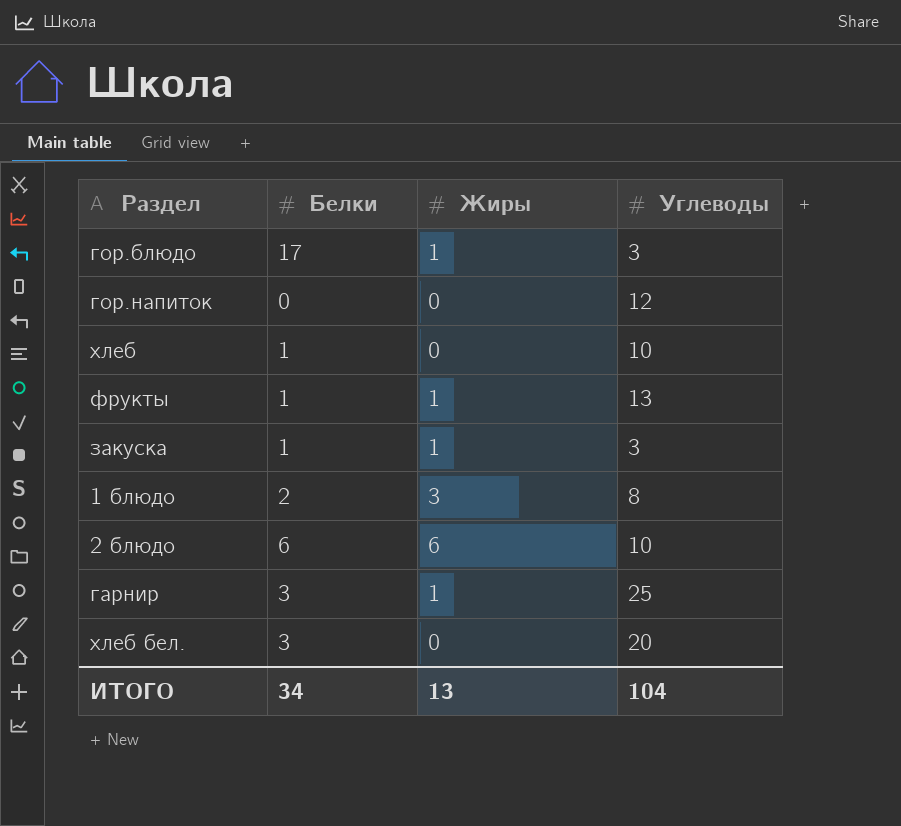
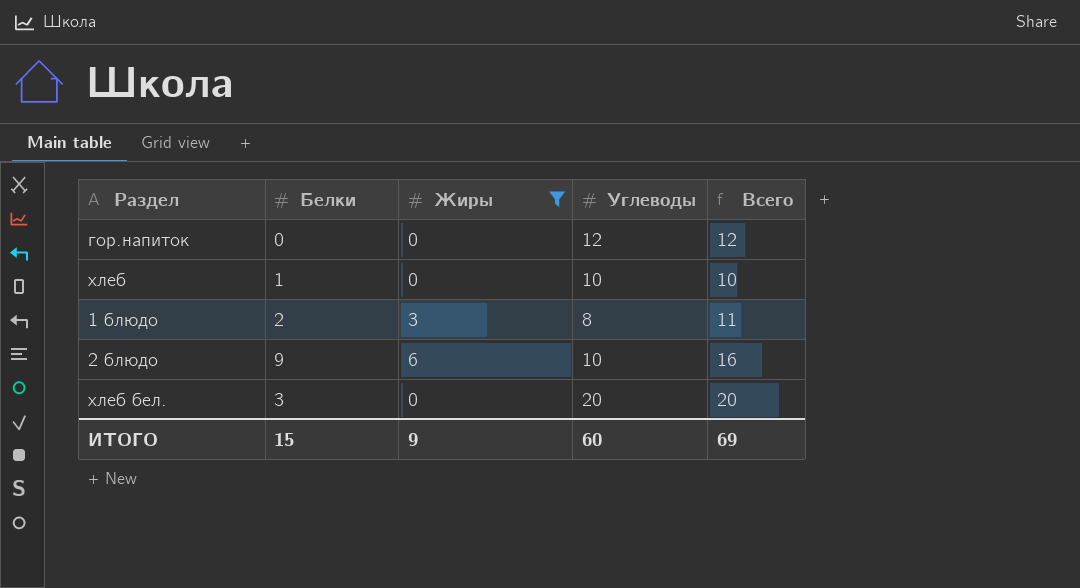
filter: none -> Жиры != 1
column Всего | formula: none -> [Жиры] + [Углеводы]
2 блюдо | Белки: 6 -> 9
ИТОГО | Белки: 34 -> 15
ИТОГО | Жиры: 13 -> 9
ИТОГО | Углеводы: 104 -> 60

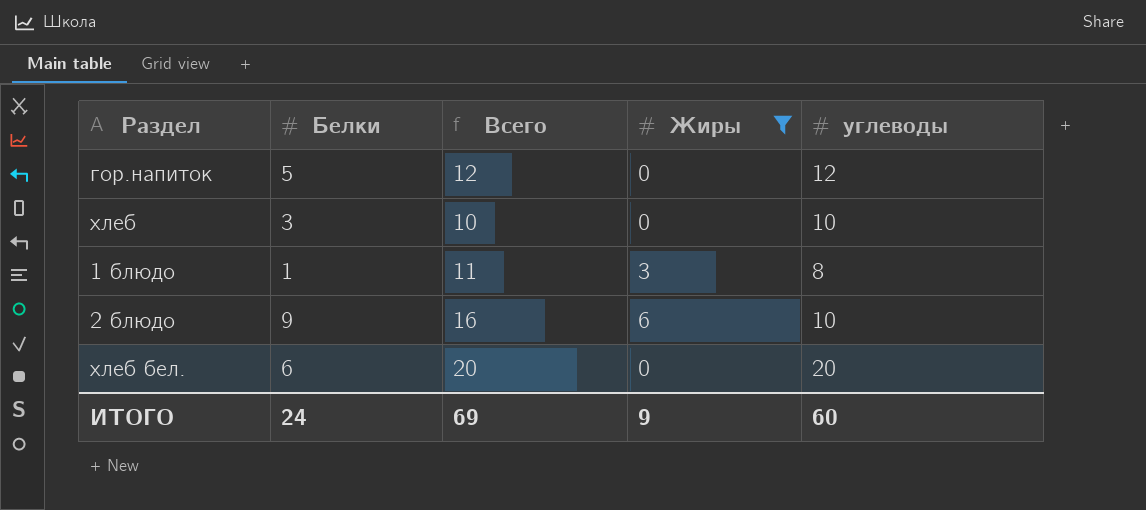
column Всего | position: 5 -> 3
column name: Углеводы -> углеводы
гор.напиток | Белки: 0 -> 5
хлеб | Белки: 1 -> 3
1 блюдо | Белки: 2 -> 1
хлеб бел. | Белки: 3 -> 6
ИТОГО | Белки: 15 -> 24

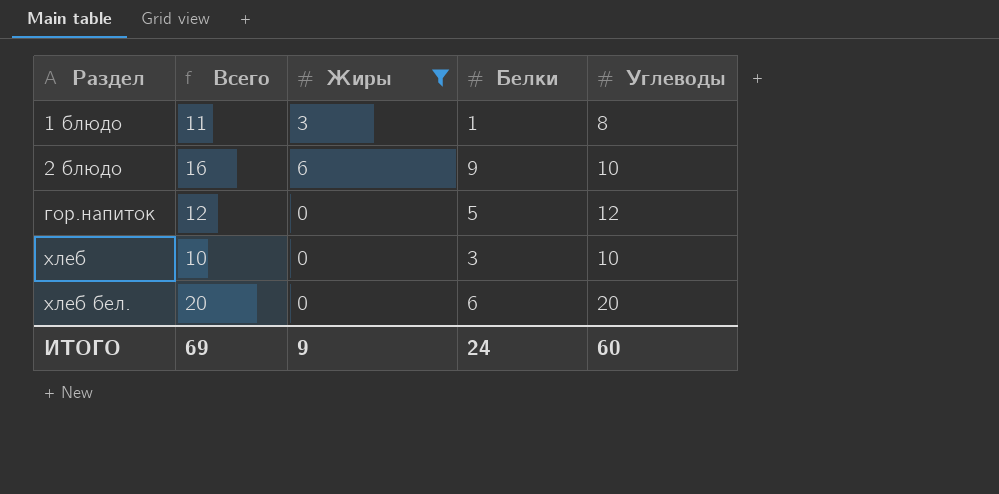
row order: none -> Раздел ascending
column Белки | position: 2 -> 4
column name: углеводы -> Углеводы

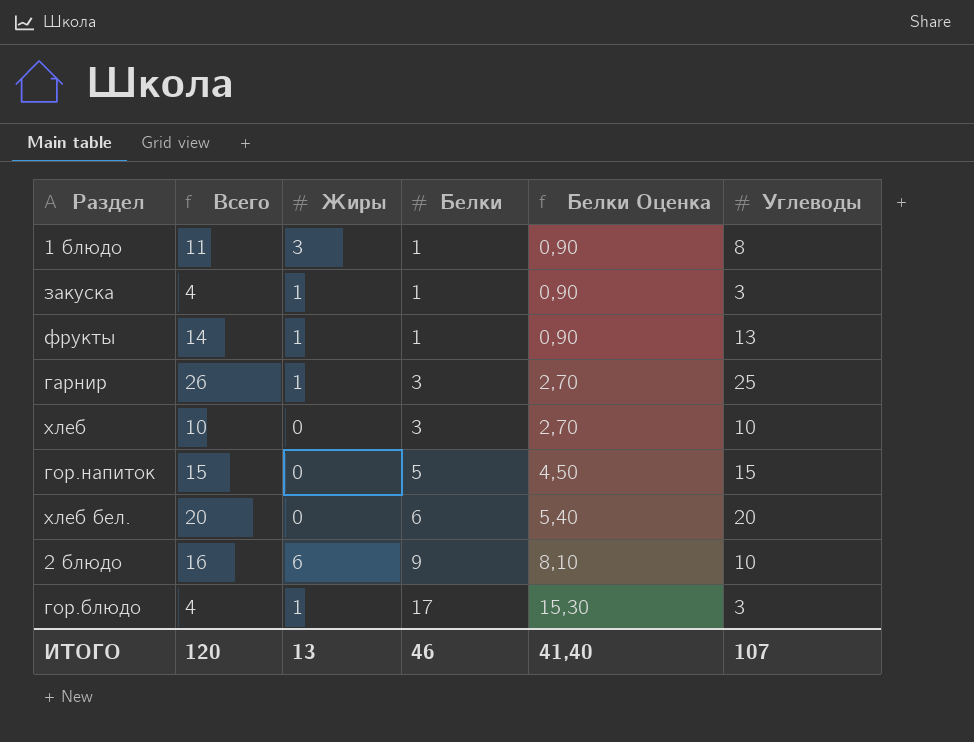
filter: Жиры != 1 -> none
row order: Раздел ascending -> Белки ascending
column Белки Оценка | formula: none -> [Белки] * 0,9
гор.напиток | Всего: 12 -> 15
гор.напиток | Углеводы: 12 -> 15
ИТОГО | Всего: 69 -> 120
ИТОГО | Жиры: 9 -> 13
ИТОГО | Белки: 24 -> 46
ИТОГО | Углеводы: 60 -> 107

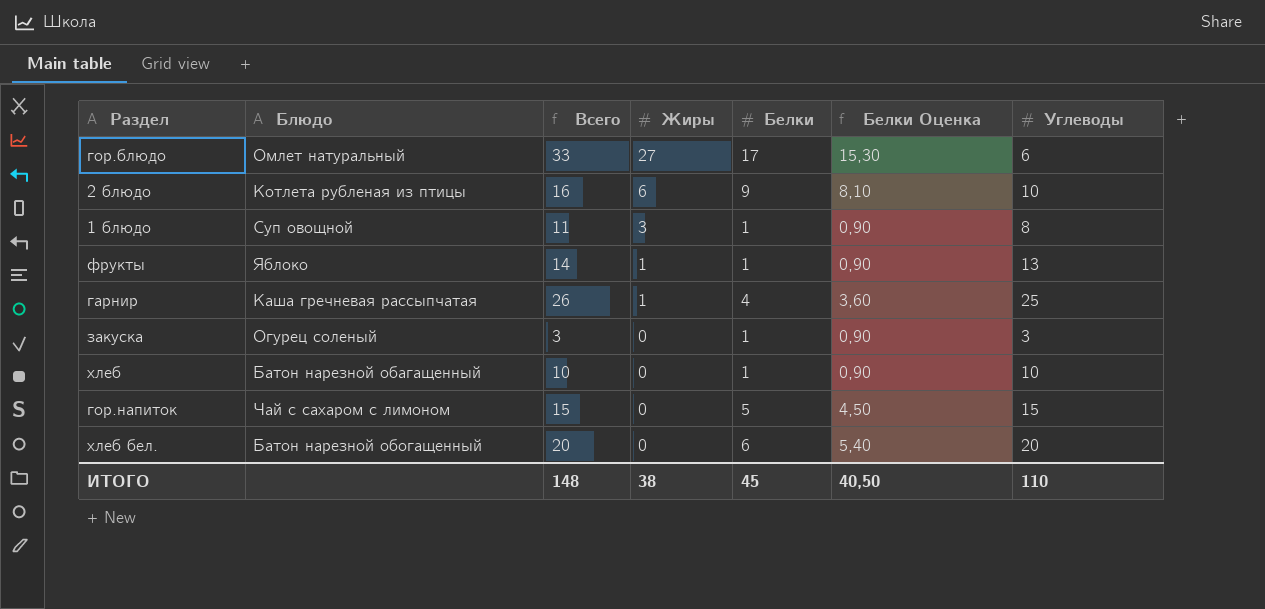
row order: Белки ascending -> Жиры descending
column Блюдо | position: none -> 2
гор.блюдо | Всего: 4 -> 33
гор.блюдо | Жиры: 1 -> 27
гор.блюдо | Углеводы: 3 -> 6
гарнир | Белки: 3 -> 4
гарнир | Белки Оценка: 2,70 -> 3,60
закуска | Всего: 4 -> 3
закуска | Жиры: 1 -> 0
хлеб | Белки: 3 -> 1
хлеб | Белки Оценка: 2,70 -> 0,90
ИТОГО | Всего: 120 -> 148
ИТОГО | Жиры: 13 -> 38
ИТОГО | Белки: 46 -> 45
ИТОГО | Белки Оценка: 41,40 -> 40,50
ИТОГО | Углеводы: 107 -> 110

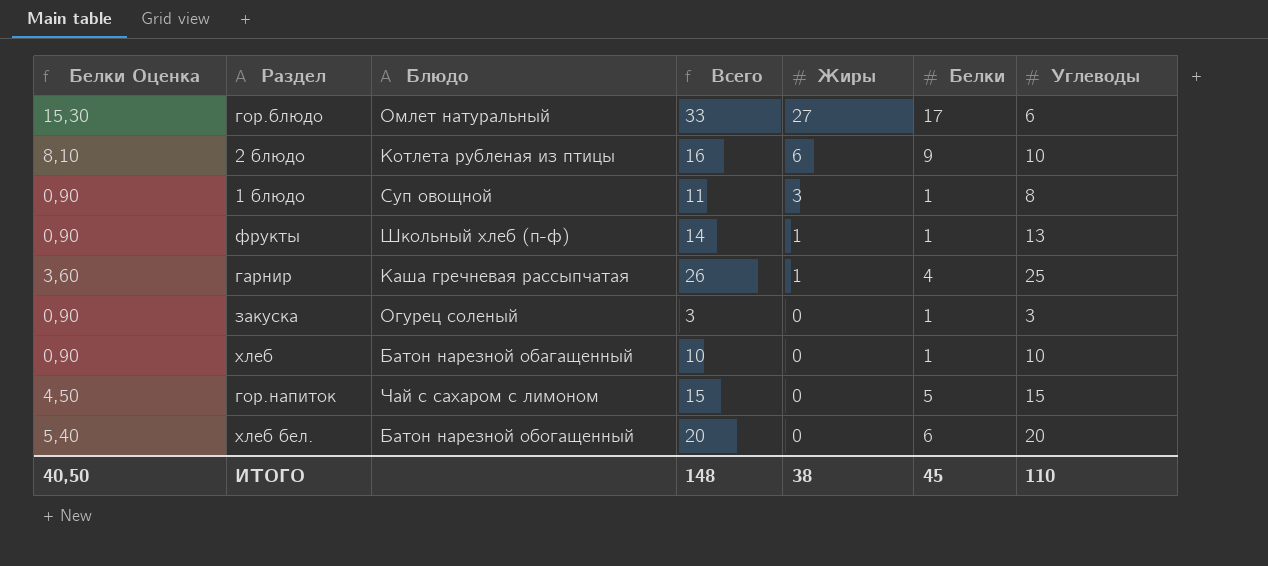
column Белки Оценка | position: 6 -> 1
фрукты | Блюдо: Яблоко -> Школьный хлеб (п-ф)

